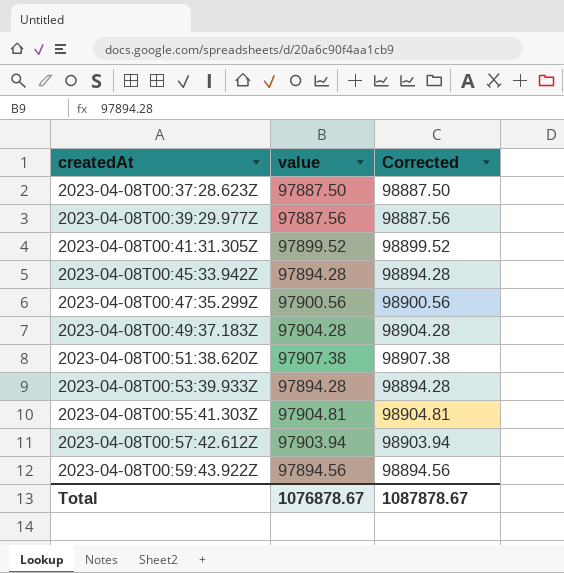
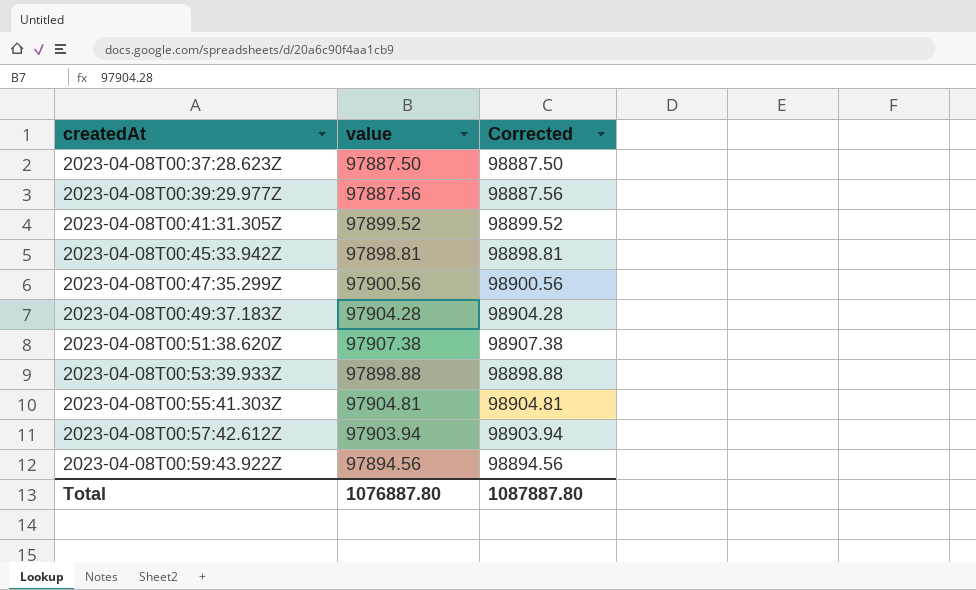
2023-04-08T00:45:33.942Z | value: 97894.28 -> 97898.81
2023-04-08T00:45:33.942Z | Corrected: 98894.28 -> 98898.81
2023-04-08T00:53:39.933Z | value: 97894.28 -> 97898.88
2023-04-08T00:53:39.933Z | Corrected: 98894.28 -> 98898.88
Total | value: 1076878.67 -> 1076887.80
Total | Corrected: 1087878.67 -> 1087887.80

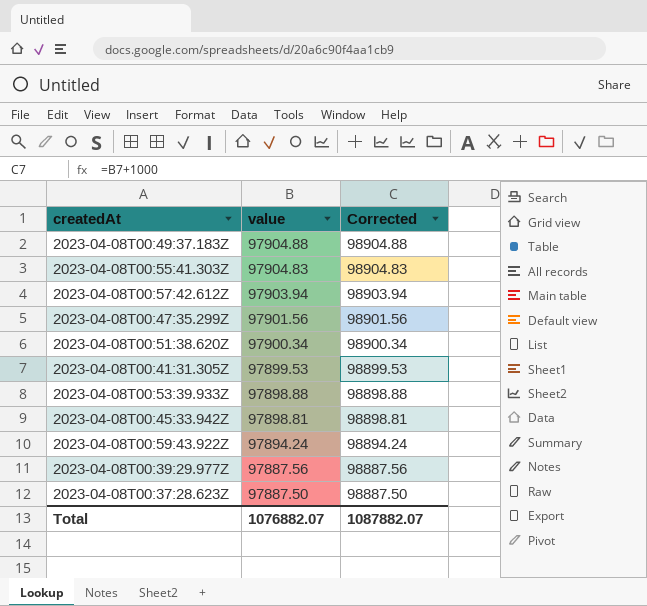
row order: createdAt ascending -> value descending
2023-04-08T00:49:37.183Z | value: 97904.28 -> 97904.88
2023-04-08T00:49:37.183Z | Corrected: 98904.28 -> 98904.88
2023-04-08T00:55:41.303Z | value: 97904.81 -> 97904.83
2023-04-08T00:55:41.303Z | Corrected: 98904.81 -> 98904.83
2023-04-08T00:47:35.299Z | value: 97900.56 -> 97901.56
2023-04-08T00:47:35.299Z | Corrected: 98900.56 -> 98901.56
2023-04-08T00:51:38.620Z | value: 97907.38 -> 97900.34
2023-04-08T00:51:38.620Z | Corrected: 98907.38 -> 98900.34
2023-04-08T00:41:31.305Z | value: 97899.52 -> 97899.53
2023-04-08T00:41:31.305Z | Corrected: 98899.52 -> 98899.53
2023-04-08T00:59:43.922Z | value: 97894.56 -> 97894.24
2023-04-08T00:59:43.922Z | Corrected: 98894.56 -> 98894.24
Total | value: 1076887.80 -> 1076882.07
Total | Corrected: 1087887.80 -> 1087882.07

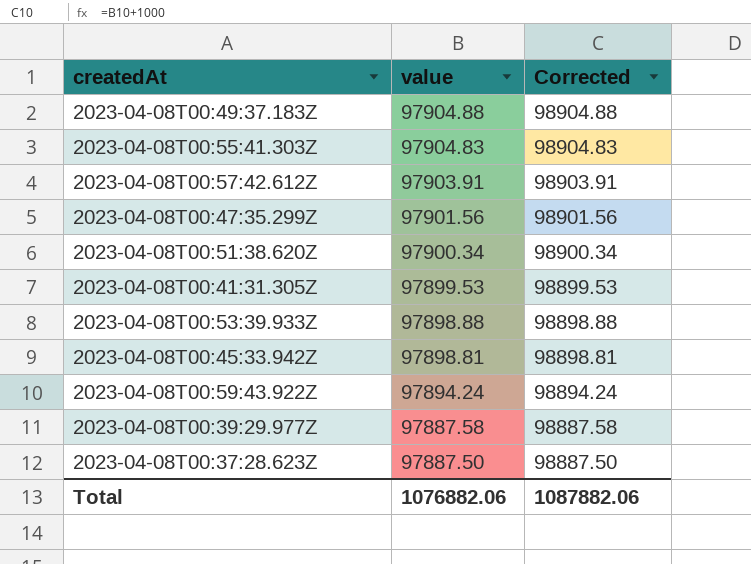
2023-04-08T00:57:42.612Z | value: 97903.94 -> 97903.91
2023-04-08T00:57:42.612Z | Corrected: 98903.94 -> 98903.91
2023-04-08T00:39:29.977Z | value: 97887.56 -> 97887.58
2023-04-08T00:39:29.977Z | Corrected: 98887.56 -> 98887.58
Total | value: 1076882.07 -> 1076882.06
Total | Corrected: 1087882.07 -> 1087882.06

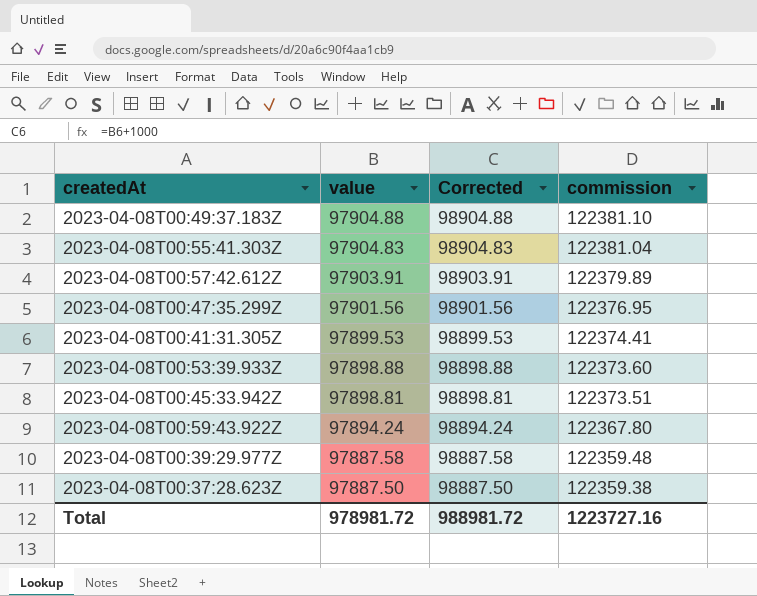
column commission | formula: none -> [value] * 1.25
row 2023-04-08T00:51:38.620Z: 97900.34 | 98900.34 -> none
Total | value: 1076882.06 -> 978981.72
Total | Corrected: 1087882.06 -> 988981.72

